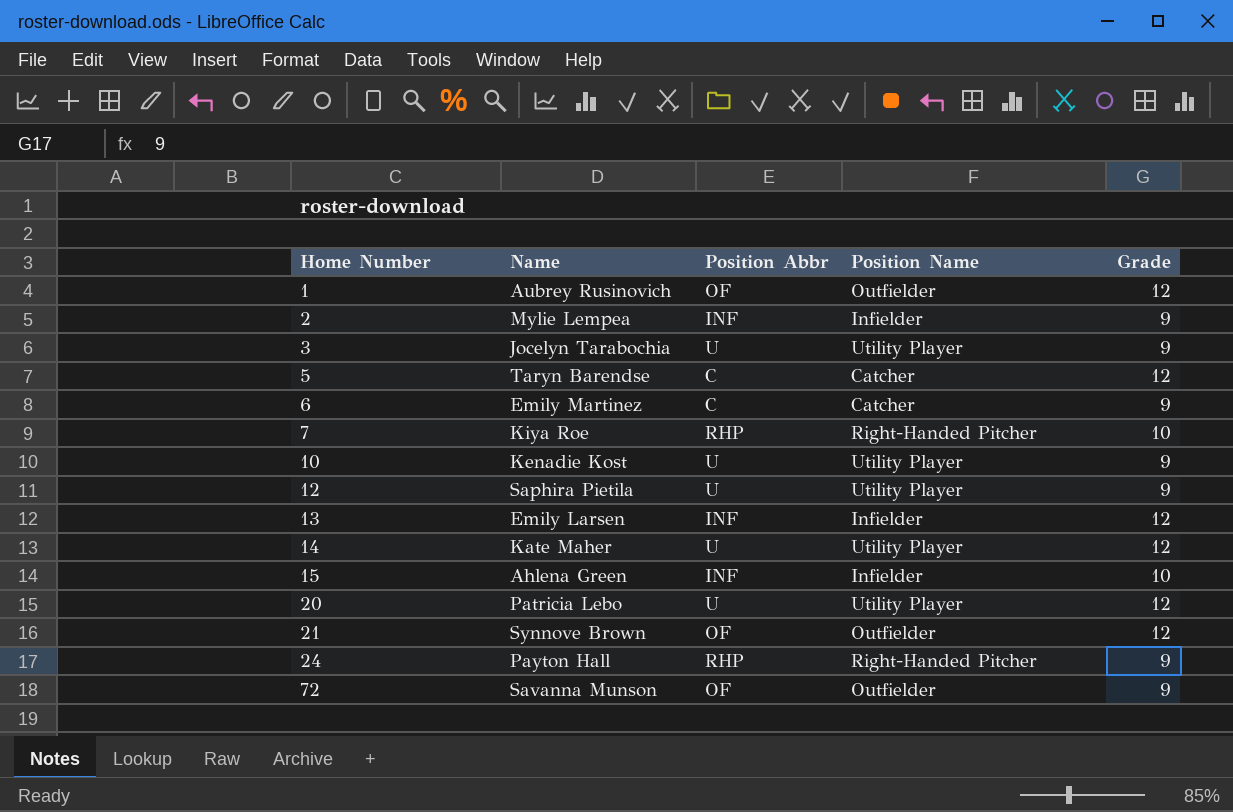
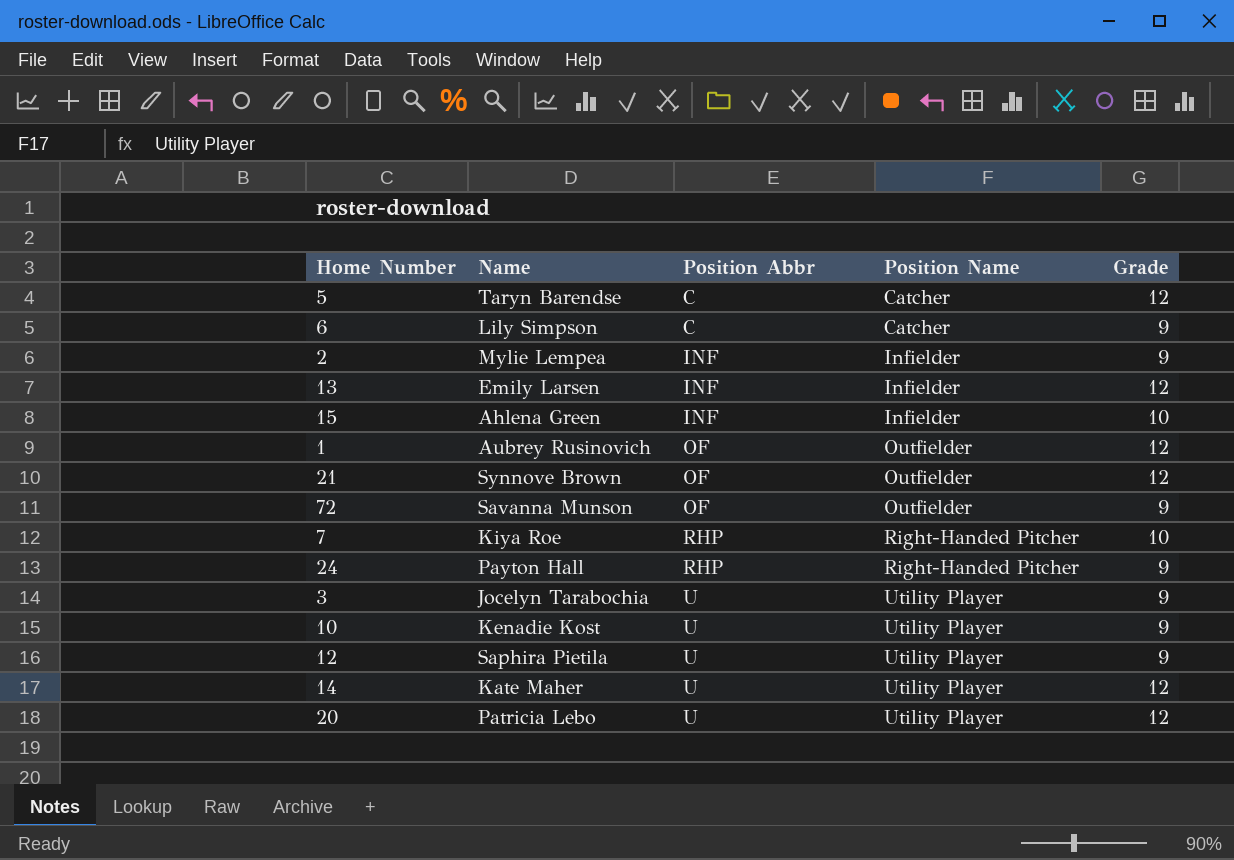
row order: Home Number ascending -> Position Abbr ascending
6 | Name: Emily Martinez -> Lily Simpson

